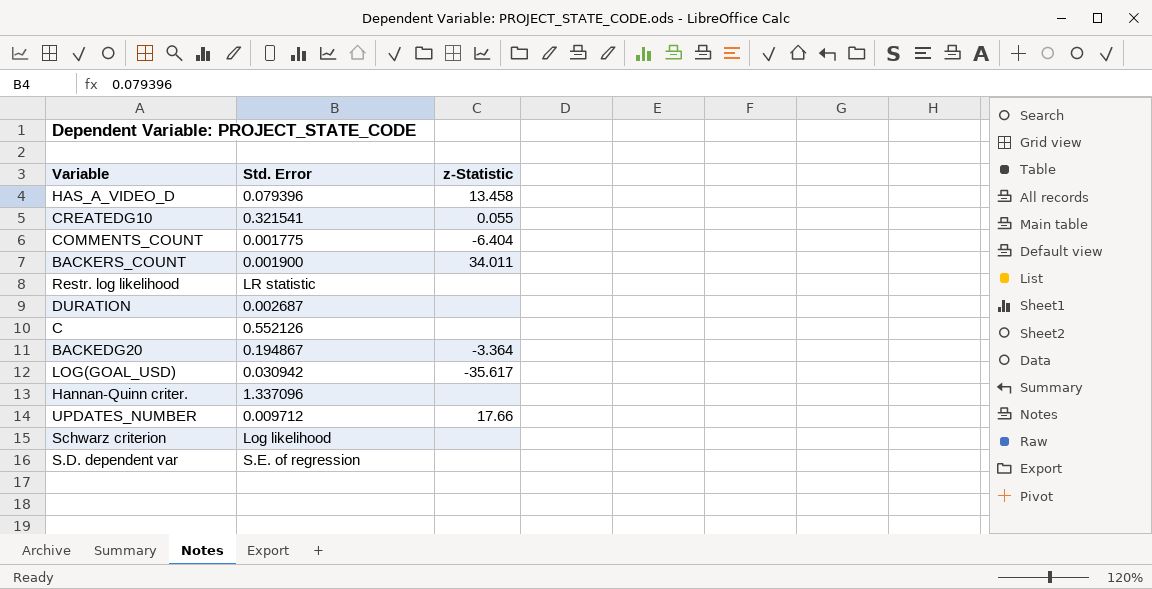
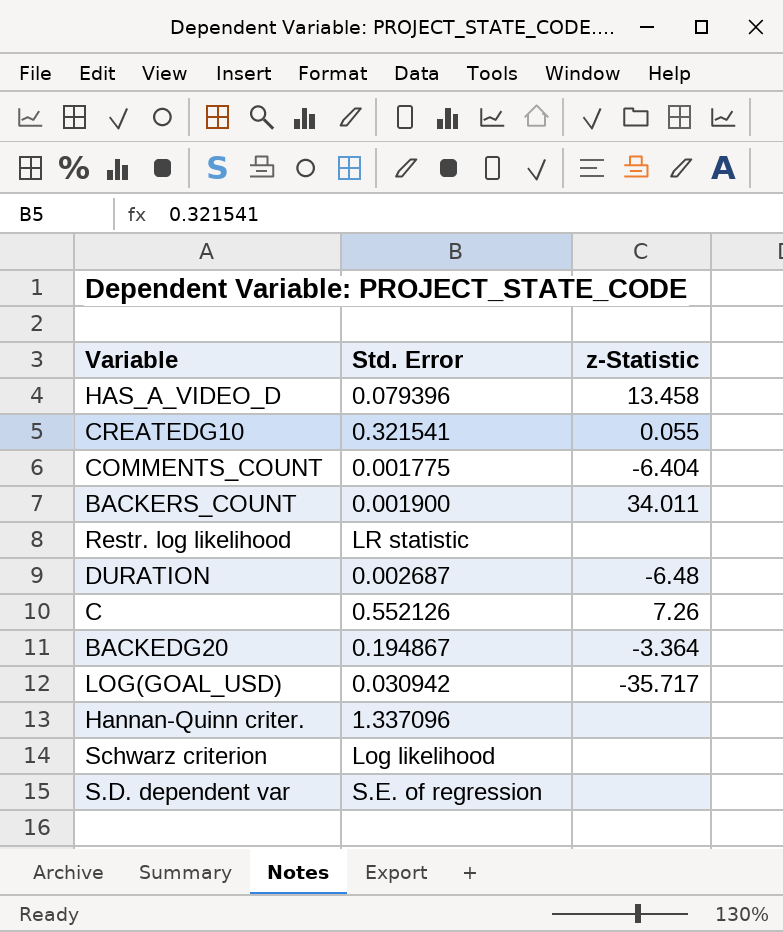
row UPDATES_NUMBER: 0.009712 | 17.66 -> none
DURATION | z-Statistic: none -> -6.48
C | z-Statistic: none -> 7.26
LOG(GOAL_USD) | z-Statistic: -35.617 -> -35.717

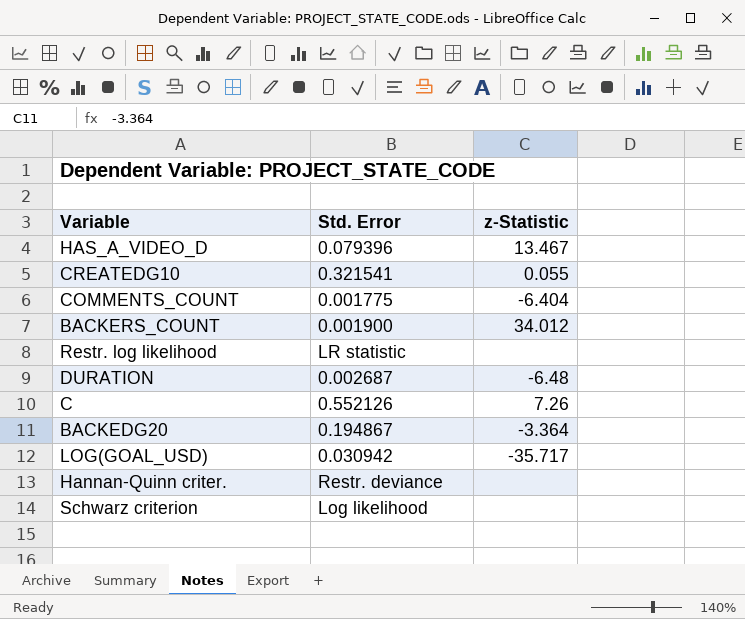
row S.D. dependent var: S.E. of regression | none -> none
HAS_A_VIDEO_D | z-Statistic: 13.458 -> 13.467
BACKERS_COUNT | z-Statistic: 34.011 -> 34.012
Hannan-Quinn criter. | Std. Error: 1.337096 -> Restr. deviance

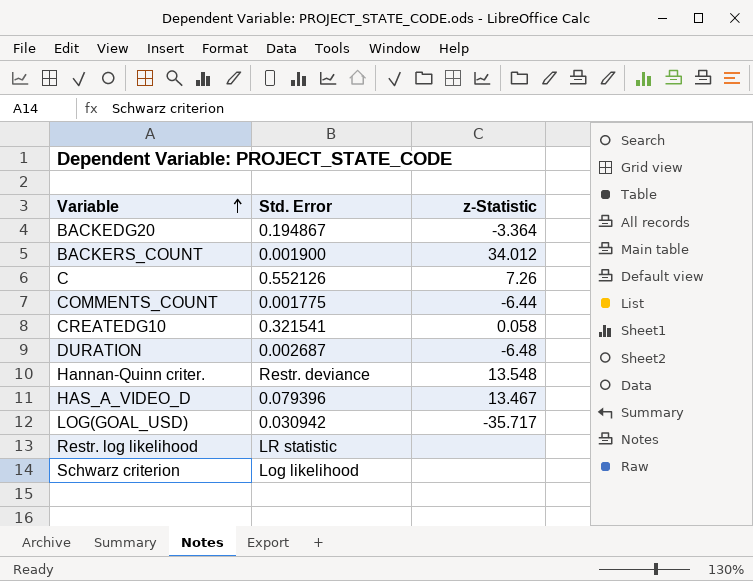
row order: none -> Variable ascending
COMMENTS_COUNT | z-Statistic: -6.404 -> -6.44
CREATEDG10 | z-Statistic: 0.055 -> 0.058
Hannan-Quinn criter. | z-Statistic: none -> 13.548

